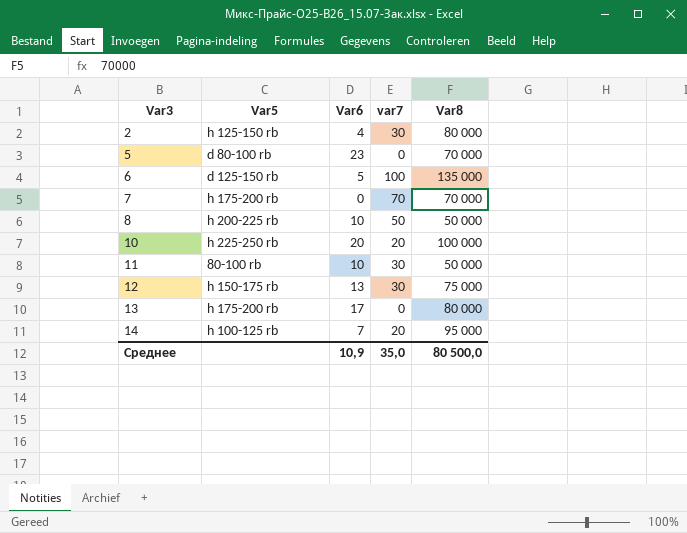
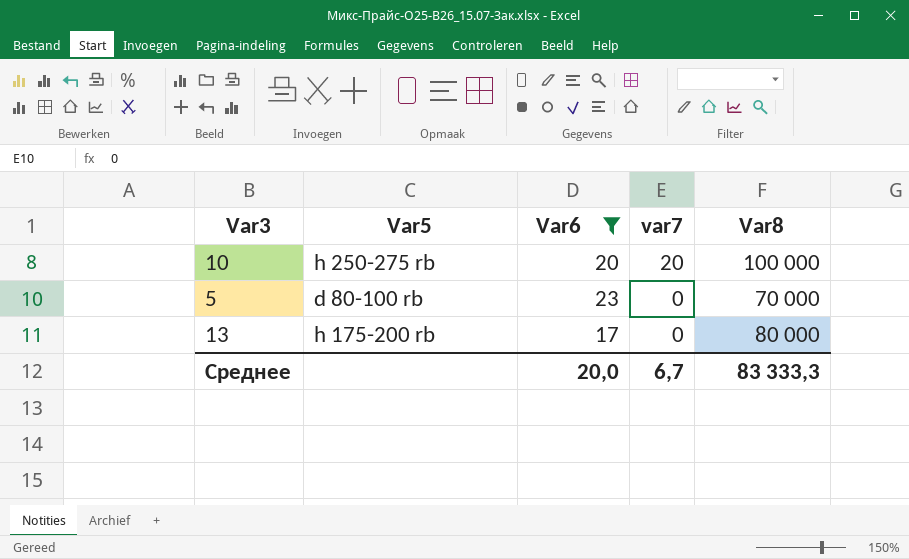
filter: none -> Var6 >= 17
row order: Var3 ascending -> var7 descending
10 | Var5: h 225-250 rb -> h 250-275 rb
Среднее | Var6: 10,9 -> 20,0
Среднее | var7: 35,0 -> 6,7
Среднее | Var8: 80 500,0 -> 83 333,3

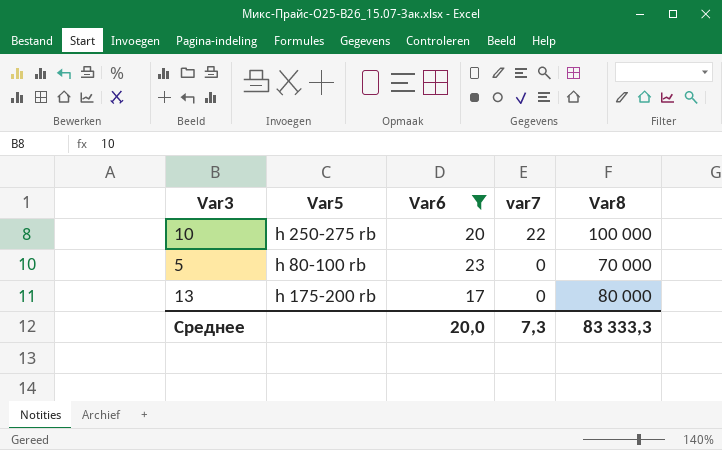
10 | var7: 20 -> 22
5 | Var5: d 80-100 rb -> h 80-100 rb
Среднее | var7: 6,7 -> 7,3

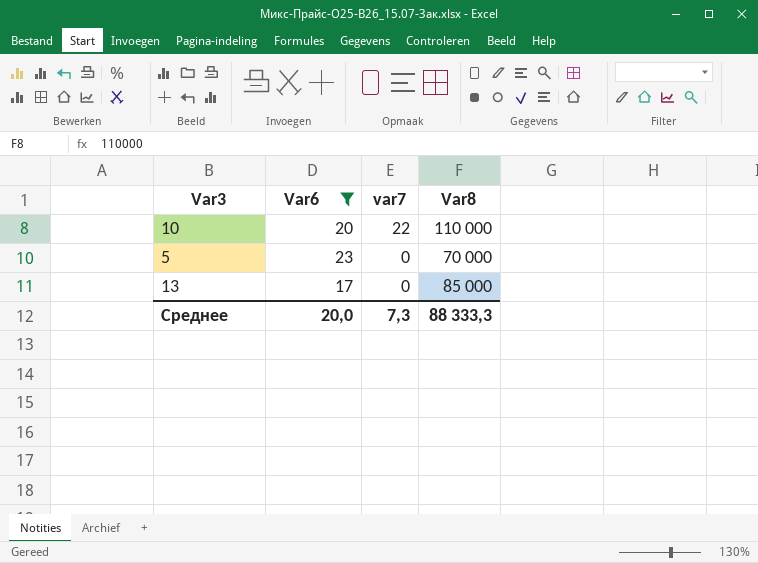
column Var5 | position: 2 -> none
10 | Var8: 100 000 -> 110 000
13 | Var8: 80 000 -> 85 000
Среднее | Var8: 83 333,3 -> 88 333,3

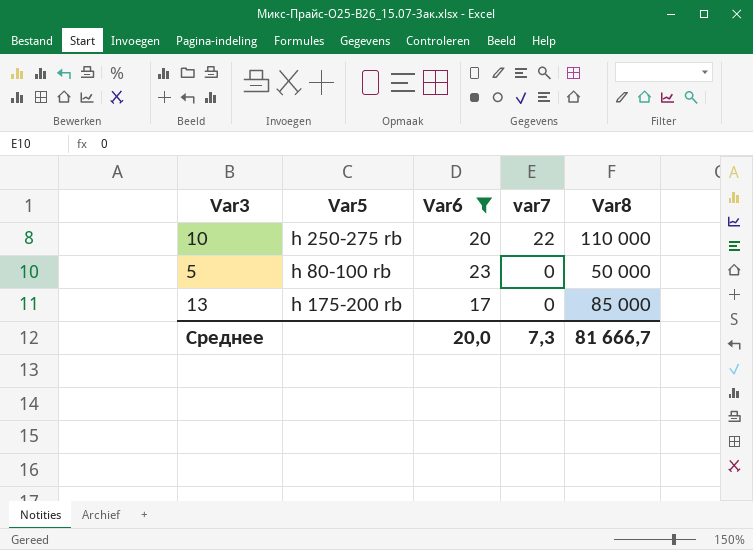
column Var5 | position: none -> 2
5 | Var8: 70 000 -> 50 000
Среднее | Var8: 88 333,3 -> 81 666,7

